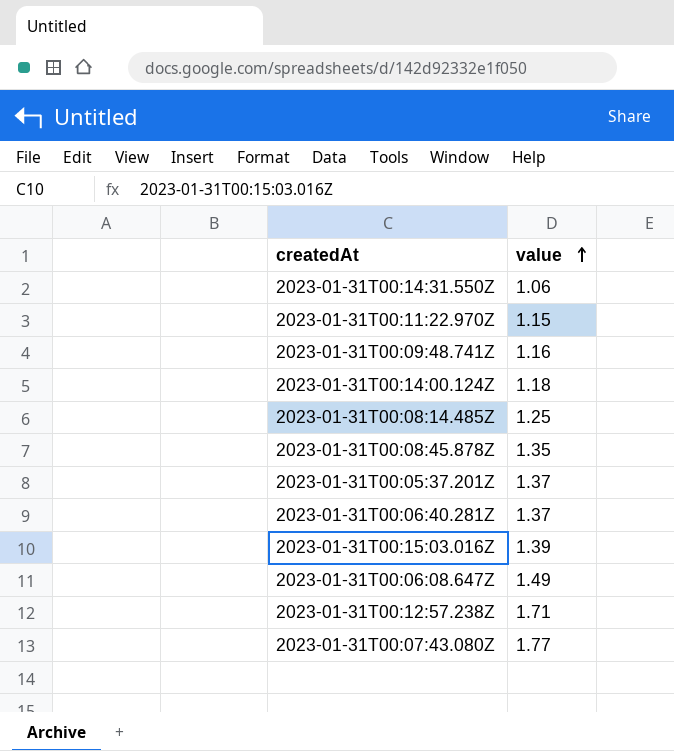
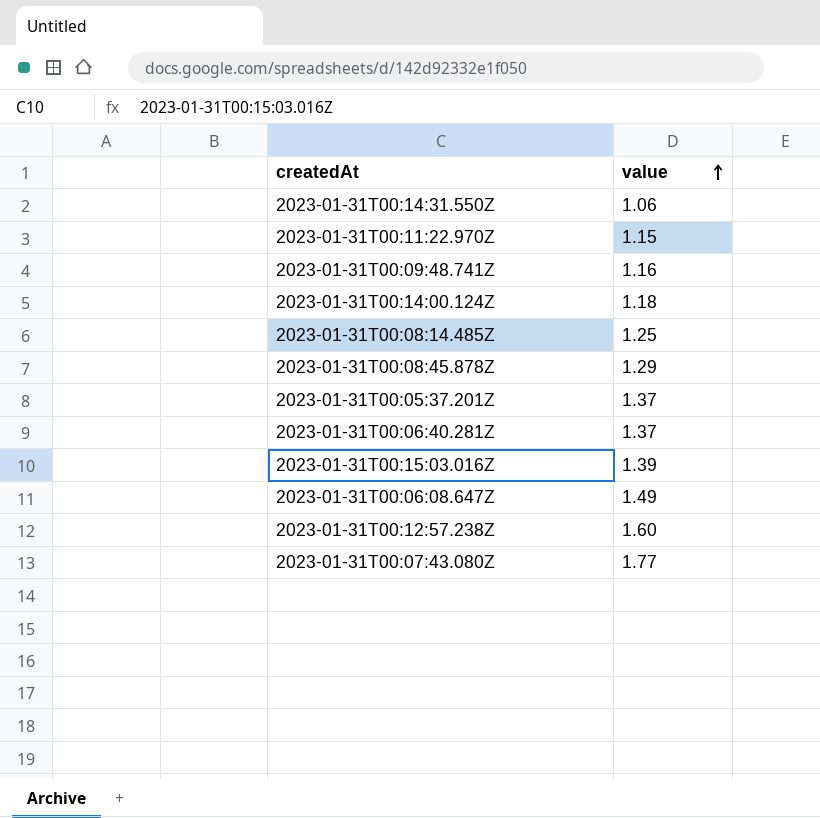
2023-01-31T00:08:45.878Z | value: 1.35 -> 1.29
2023-01-31T00:12:57.238Z | value: 1.71 -> 1.60

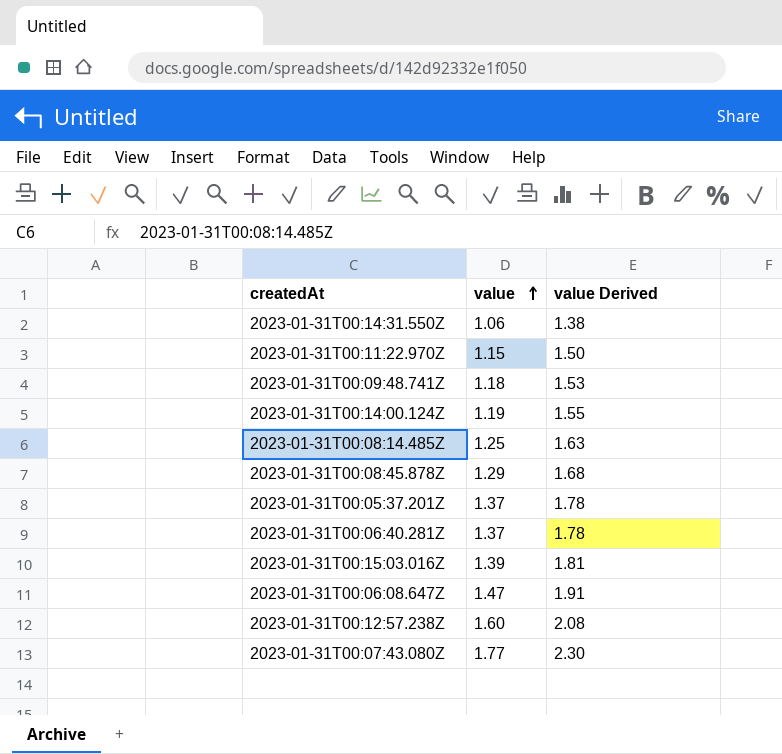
column value Derived | formula: none -> [value] * 1.3
2023-01-31T00:09:48.741Z | value: 1.16 -> 1.18
2023-01-31T00:14:00.124Z | value: 1.18 -> 1.19
2023-01-31T00:06:08.647Z | value: 1.49 -> 1.47

